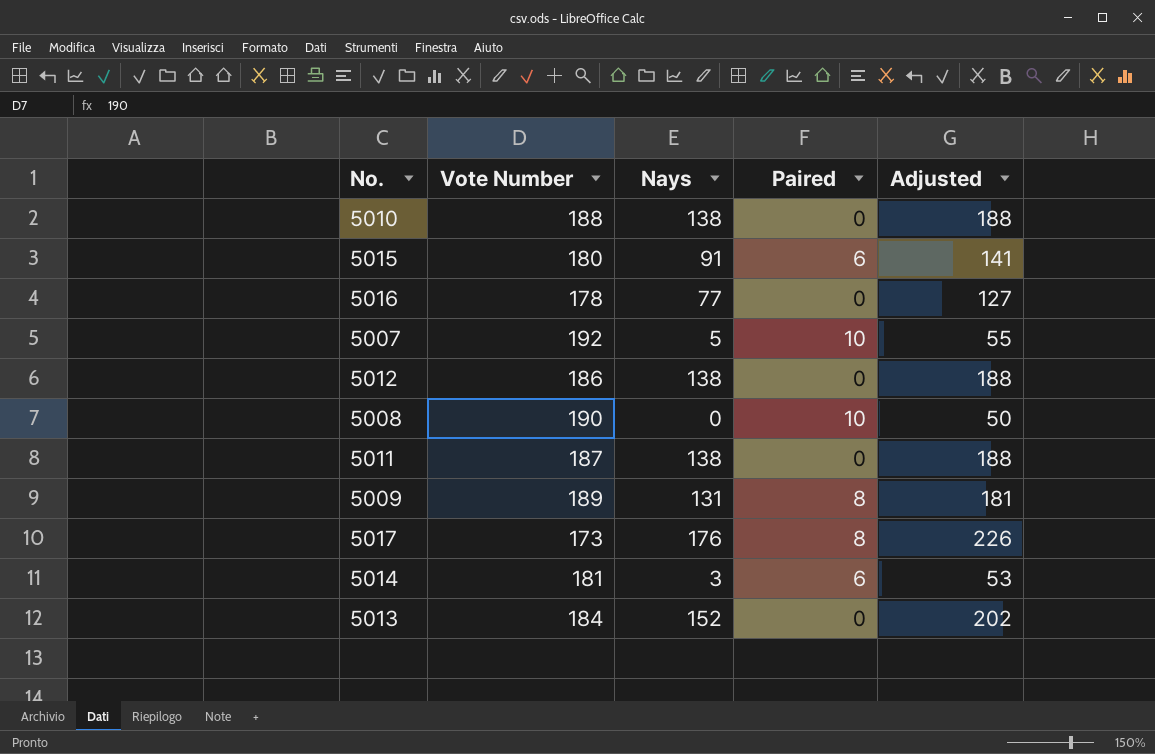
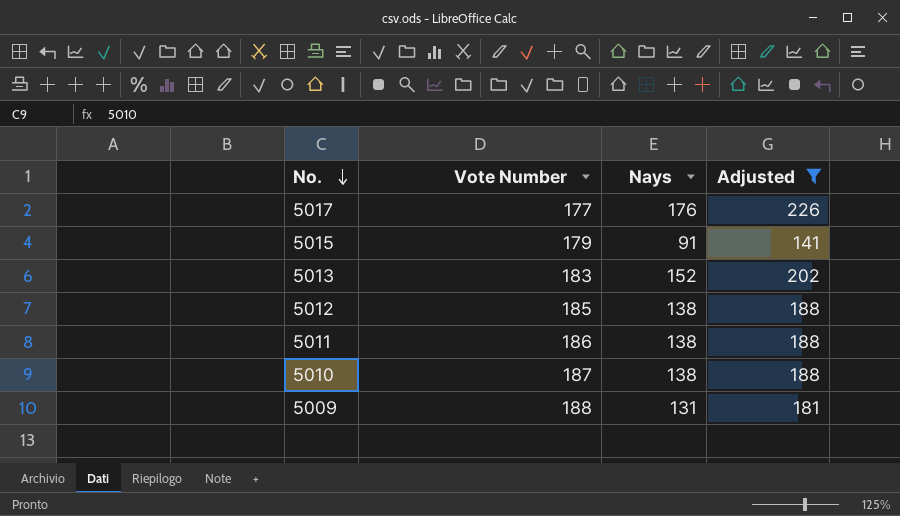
filter: none -> Adjusted >= 141
row order: none -> No. descending
column Paired | position: 4 -> none
5017 | Vote Number: 173 -> 177
5015 | Vote Number: 180 -> 179
5013 | Vote Number: 184 -> 183
5012 | Vote Number: 186 -> 185
5011 | Vote Number: 187 -> 186
5010 | Vote Number: 188 -> 187
5009 | Vote Number: 189 -> 188

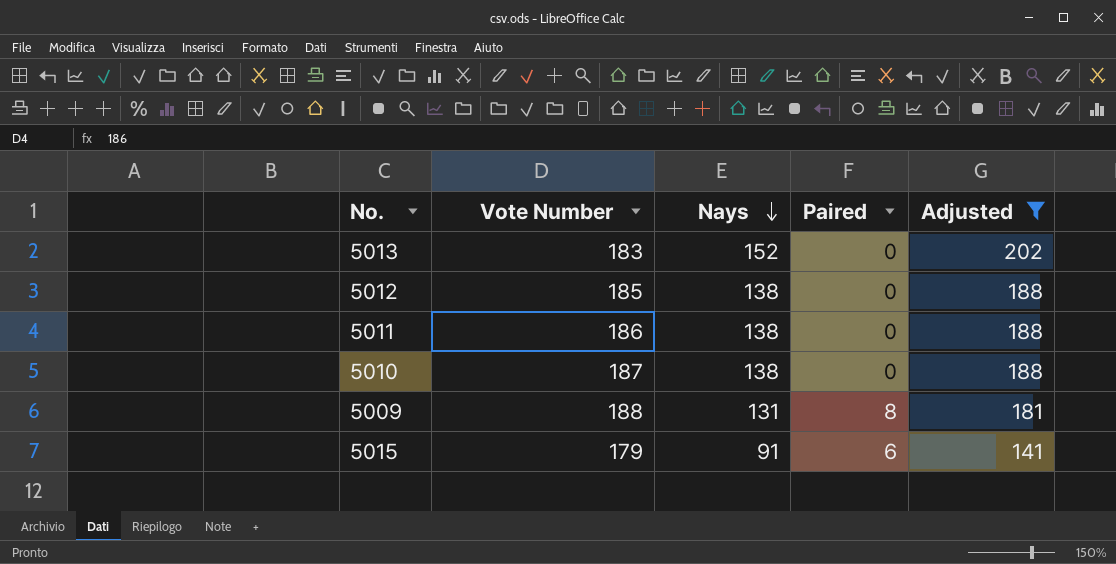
row order: No. descending -> Nays descending
column Paired | position: none -> 4
row 5017: 177 | 176 | 226 -> none

